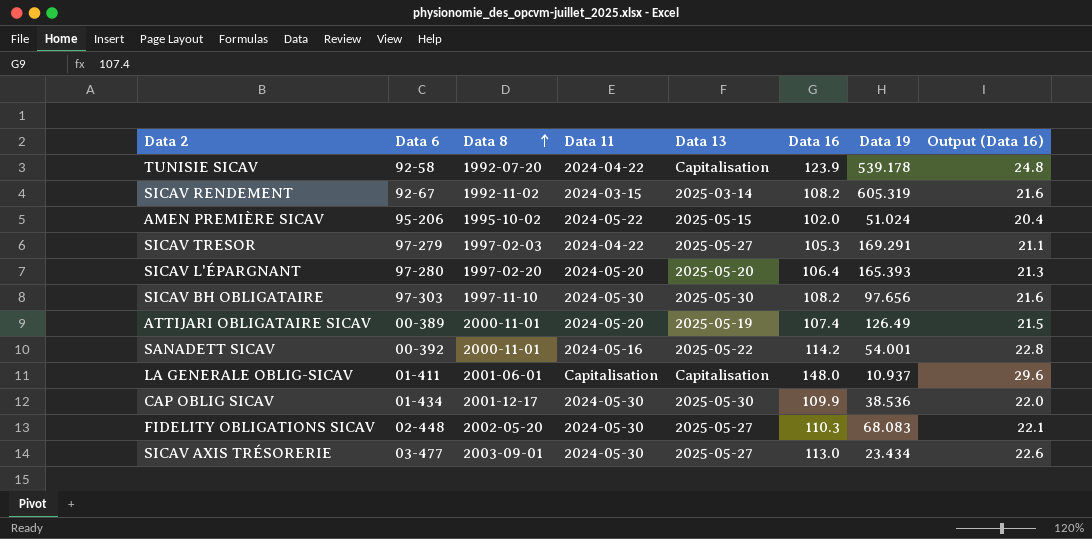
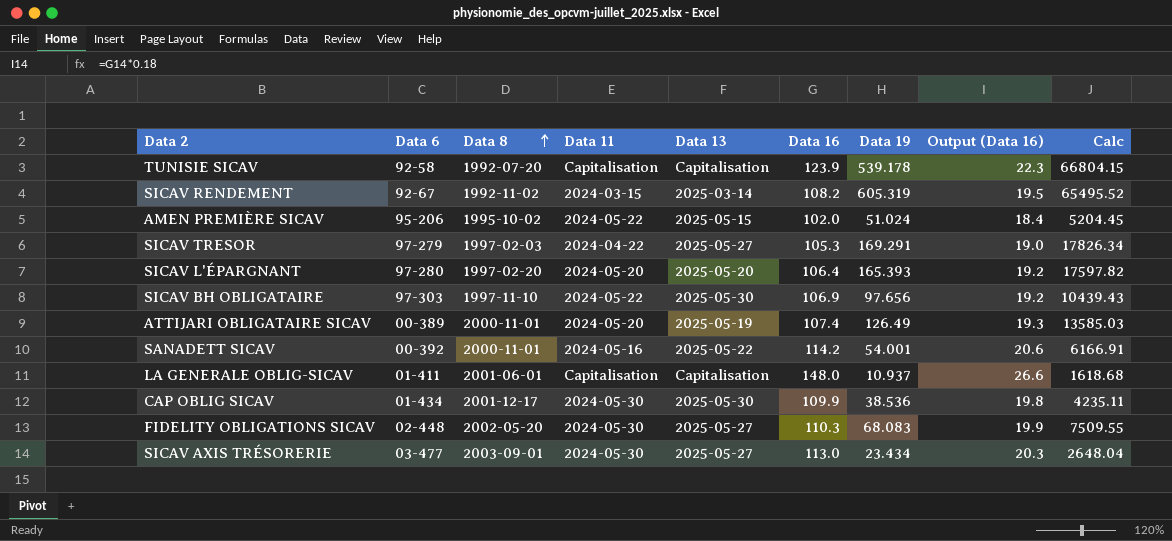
column Output (Data 16) | formula: [Data 16] * 0.2 -> [Data 16] * 0.18
column Calc | formula: none -> [Data 16] * [Data 19]
TUNISIE SICAV | Data 11: 2024-04-22 -> Capitalisation
SICAV BH OBLIGATAIRE | Data 11: 2024-05-30 -> 2024-05-22
SICAV BH OBLIGATAIRE | Data 16: 108.2 -> 106.9

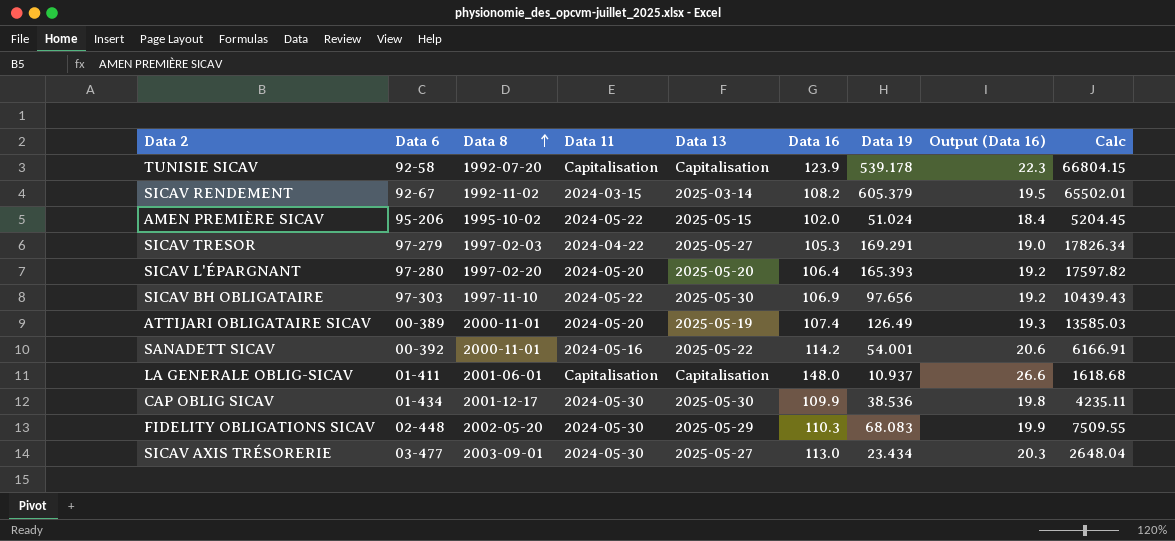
SICAV RENDEMENT | Data 19: 605.319 -> 605.379
SICAV RENDEMENT | Calc: 65495.52 -> 65502.01
FIDELITY OBLIGATIONS SICAV | Data 13: 2025-05-27 -> 2025-05-29

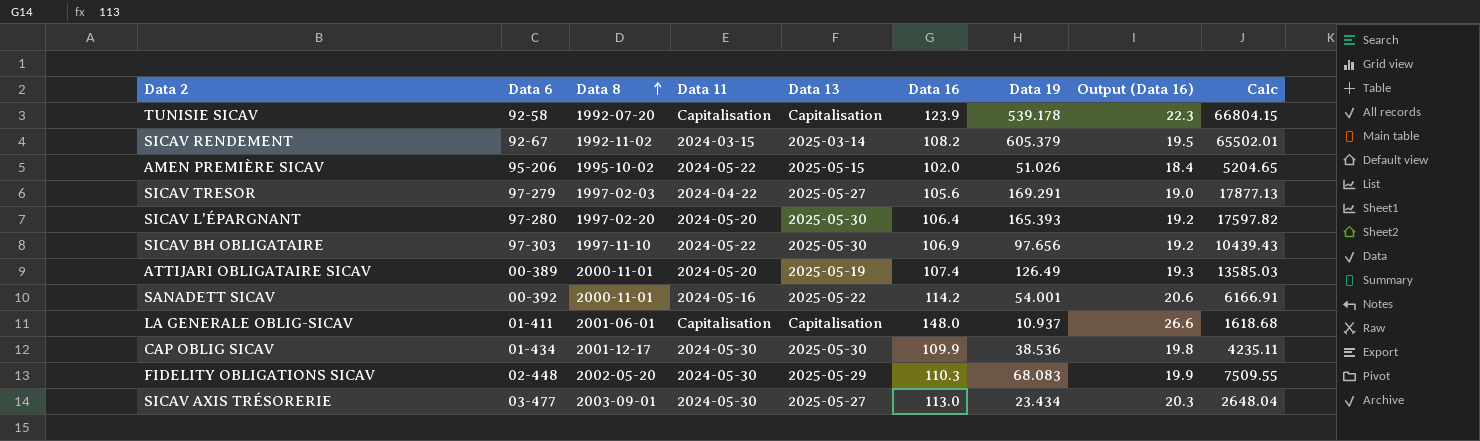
AMEN PREMIÈRE SICAV | Data 19: 51.024 -> 51.026
AMEN PREMIÈRE SICAV | Calc: 5204.45 -> 5204.65
SICAV TRESOR | Data 16: 105.3 -> 105.6
SICAV TRESOR | Calc: 17826.34 -> 17877.13
SICAV L'ÉPARGNANT | Data 13: 2025-05-20 -> 2025-05-30

